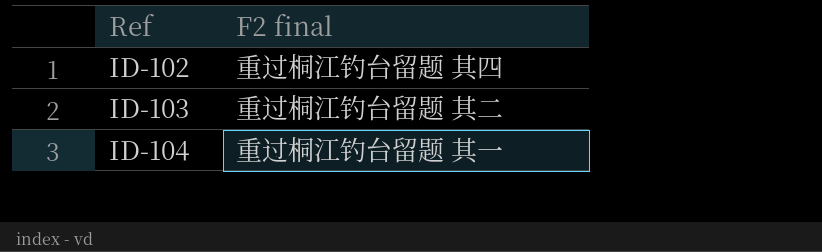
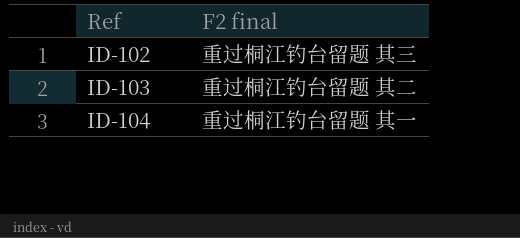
ID-102 | F2 final: 重过桐江钓台留题 其四 -> 重过桐江钓台留题 其三

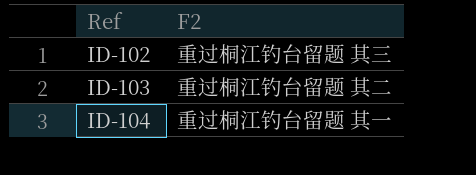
column name: F2 final -> F2

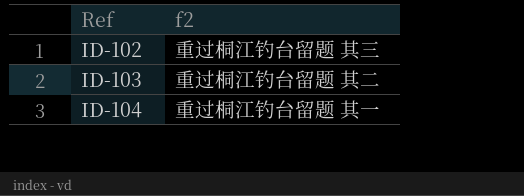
column name: F2 -> f2

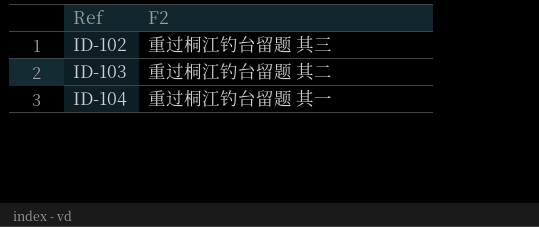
column name: f2 -> F2

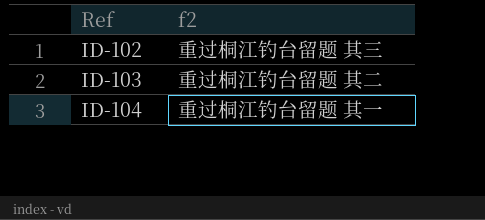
column name: F2 -> f2

